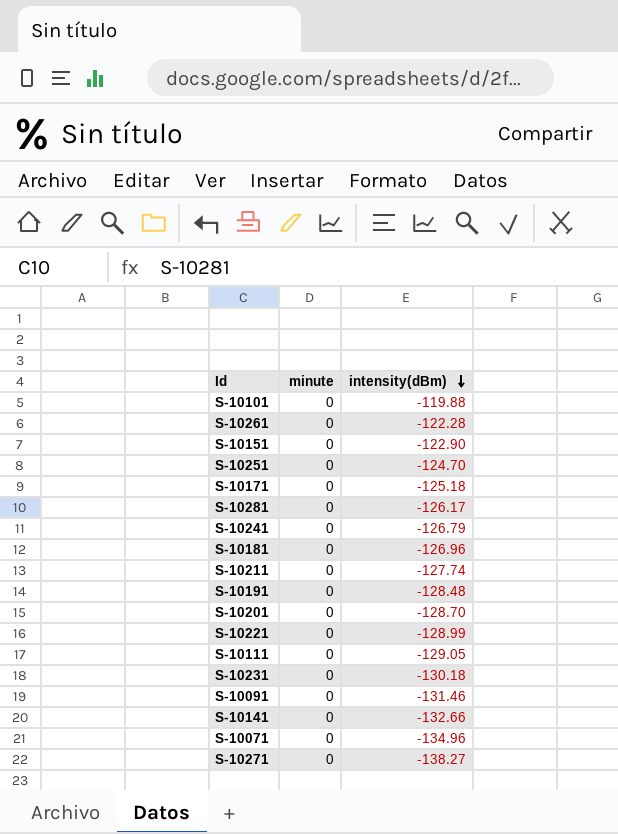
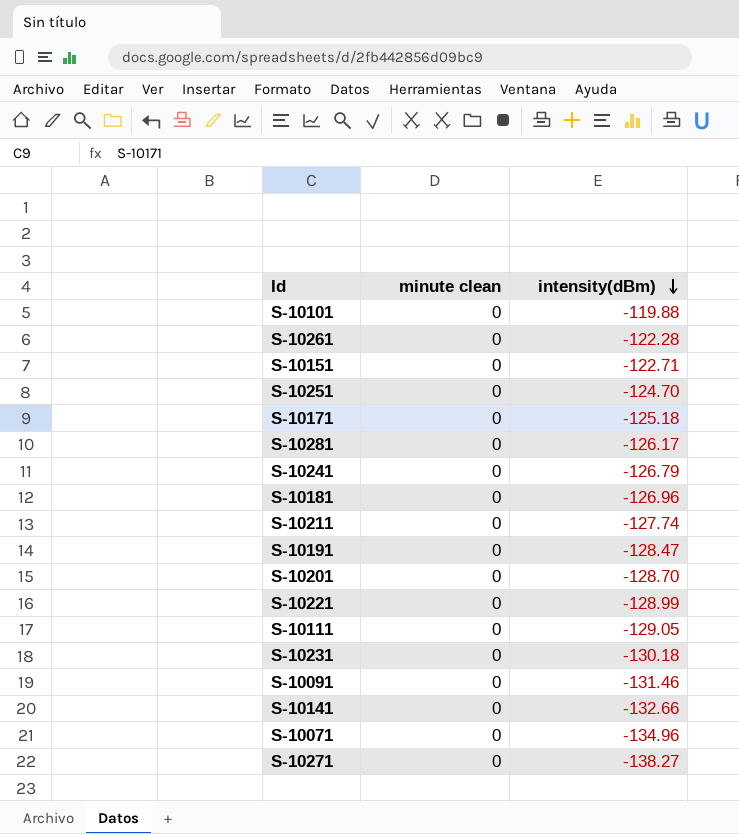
column name: minute -> minute clean
S-10151 | intensity(dBm): -122.90 -> -122.71
S-10191 | intensity(dBm): -128.48 -> -128.47

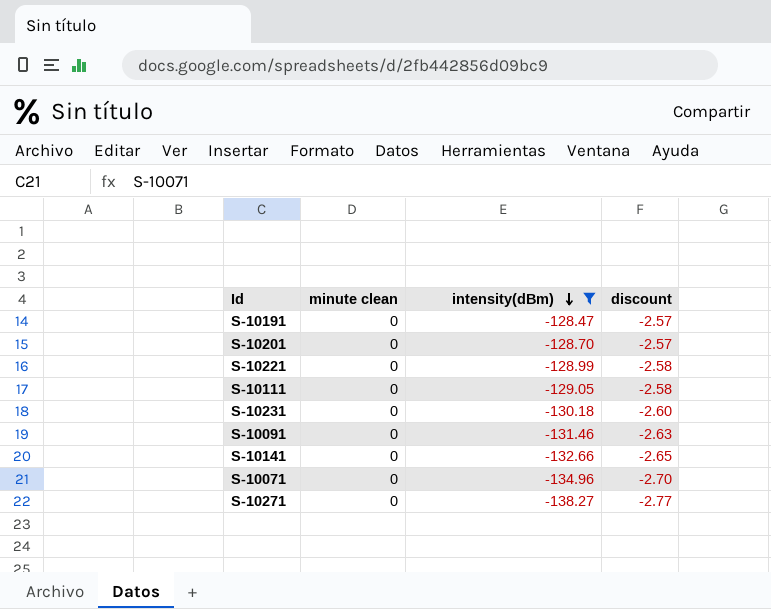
filter: none -> intensity(dBm) <= -128.47
column discount | formula: none -> [intensity(dBm)] * 0.02

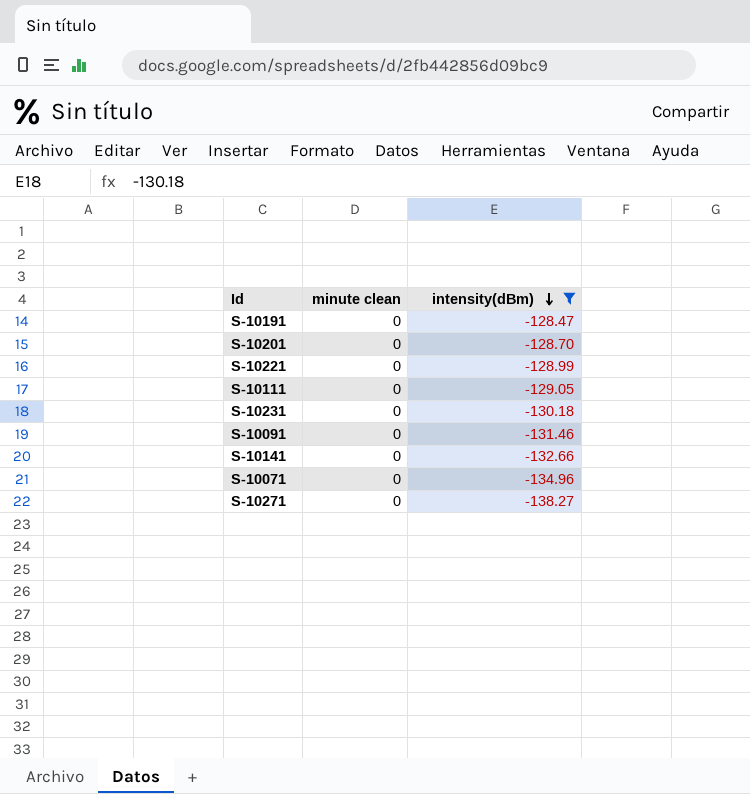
column discount | formula: [intensity(dBm)] * 0.02 -> none

